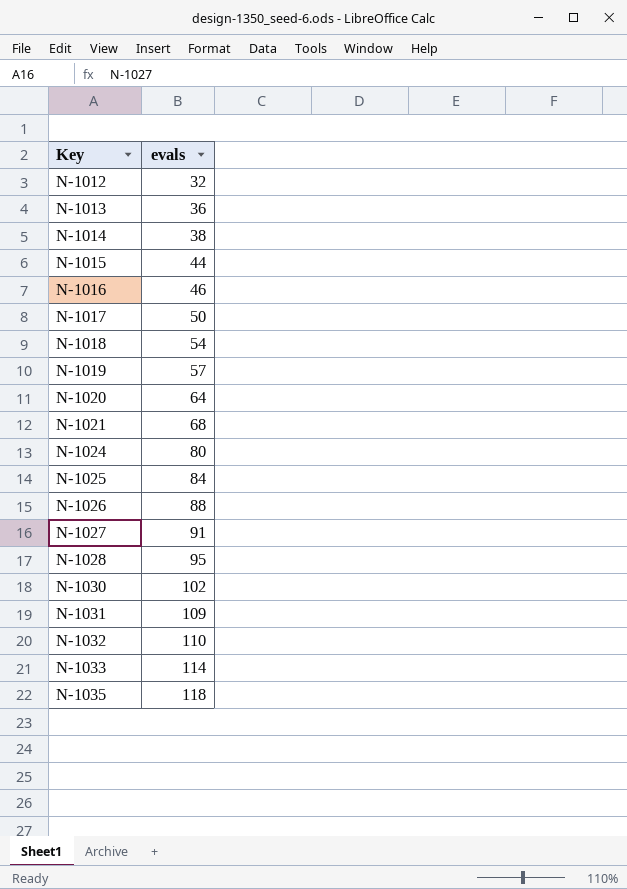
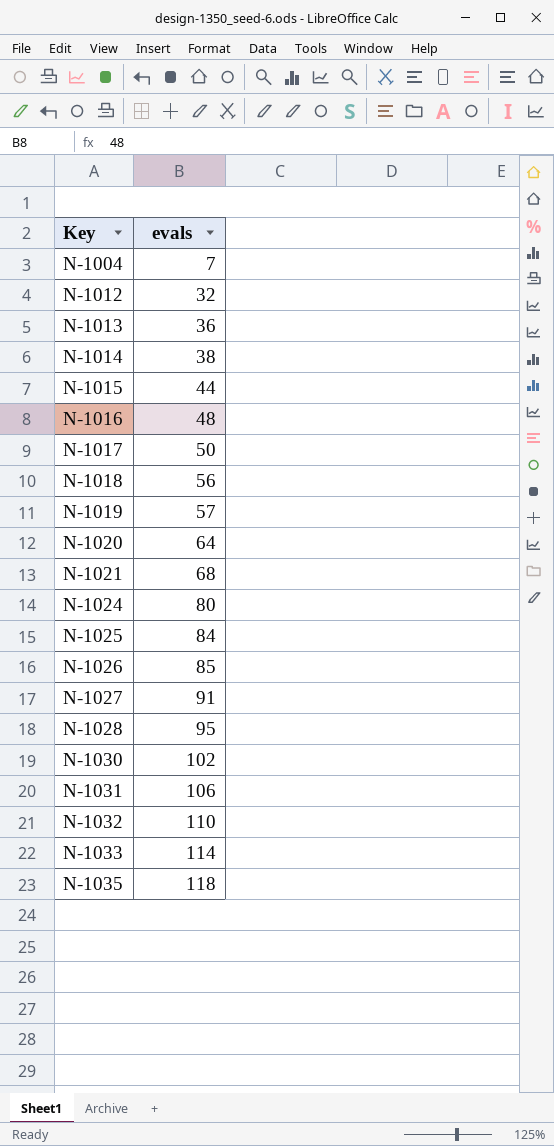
row N-1004: none -> 7
N-1016 | evals: 46 -> 48
N-1018 | evals: 54 -> 56
N-1026 | evals: 88 -> 85
N-1031 | evals: 109 -> 106

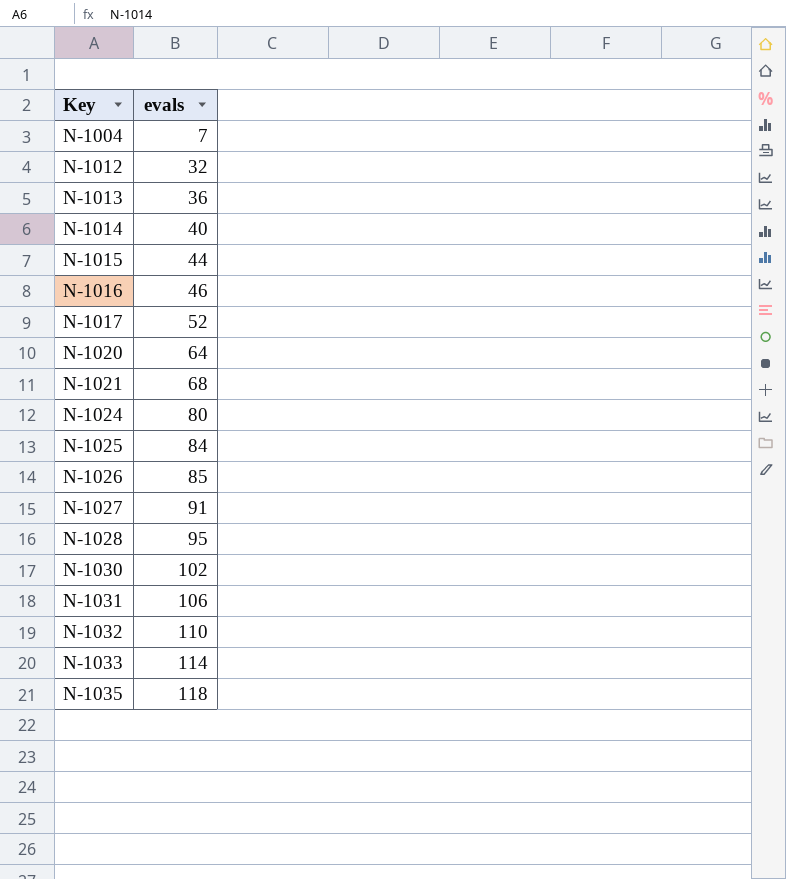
row N-1018: 56 -> none
row N-1019: 57 -> none
N-1014 | evals: 38 -> 40
N-1016 | evals: 48 -> 46
N-1017 | evals: 50 -> 52

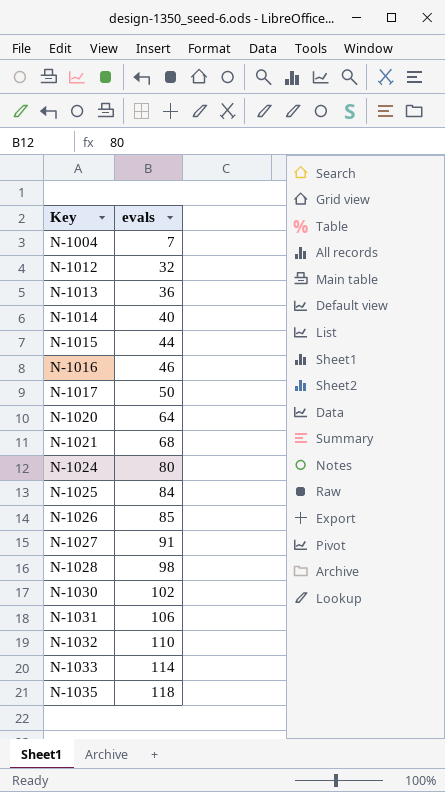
N-1017 | evals: 52 -> 50
N-1028 | evals: 95 -> 98

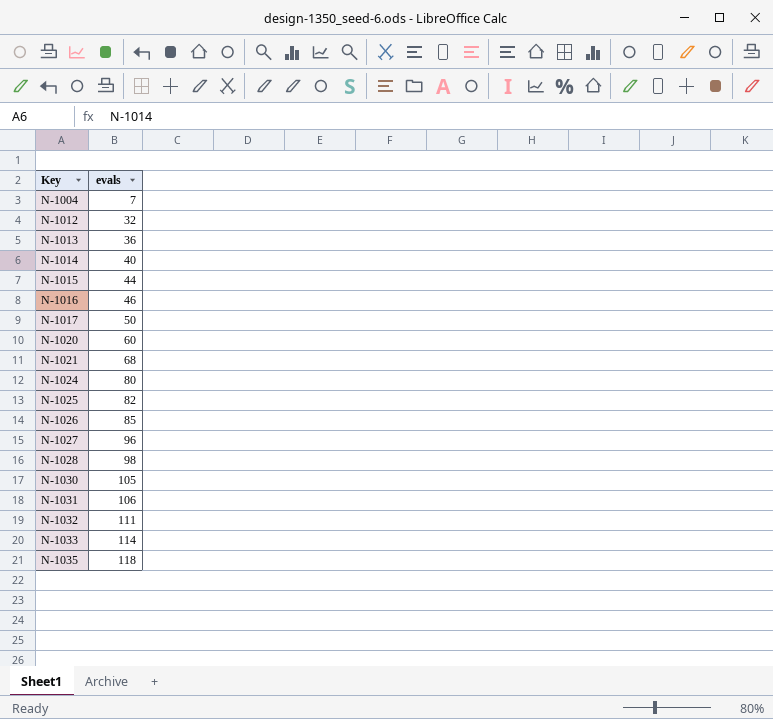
N-1020 | evals: 64 -> 60
N-1025 | evals: 84 -> 82
N-1027 | evals: 91 -> 96
N-1030 | evals: 102 -> 105
N-1032 | evals: 110 -> 111

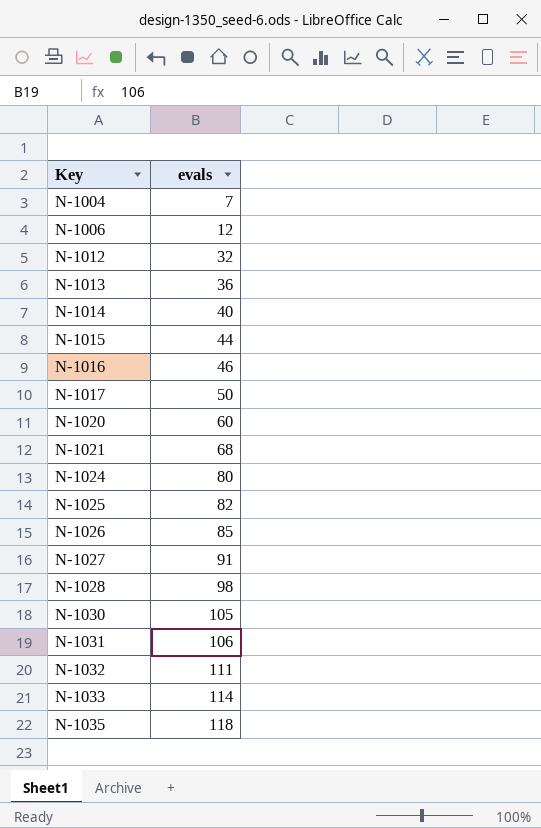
row N-1006: none -> 12
N-1027 | evals: 96 -> 91

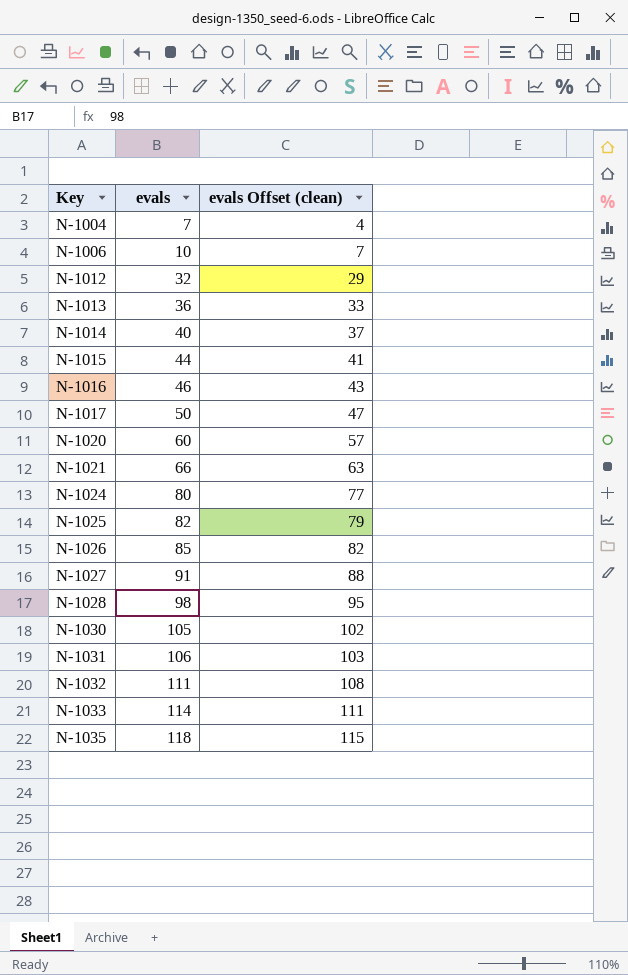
column evals Offset (clean) | formula: none -> [evals] - 3
N-1006 | evals: 12 -> 10
N-1021 | evals: 68 -> 66

